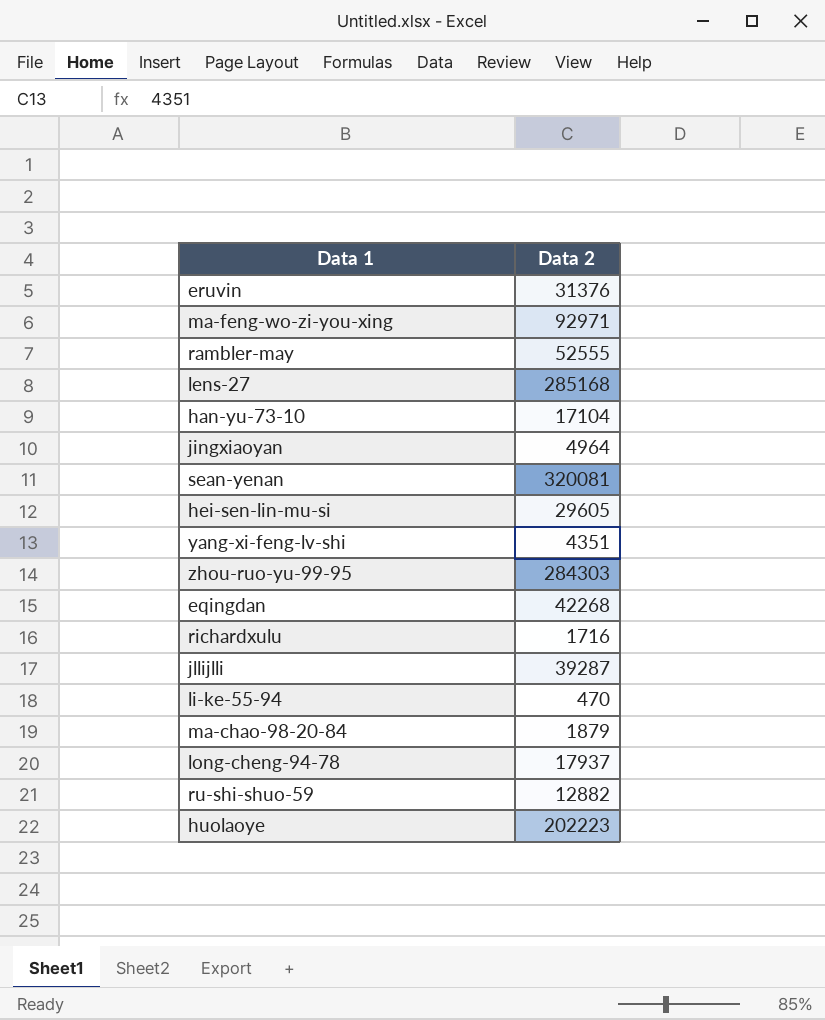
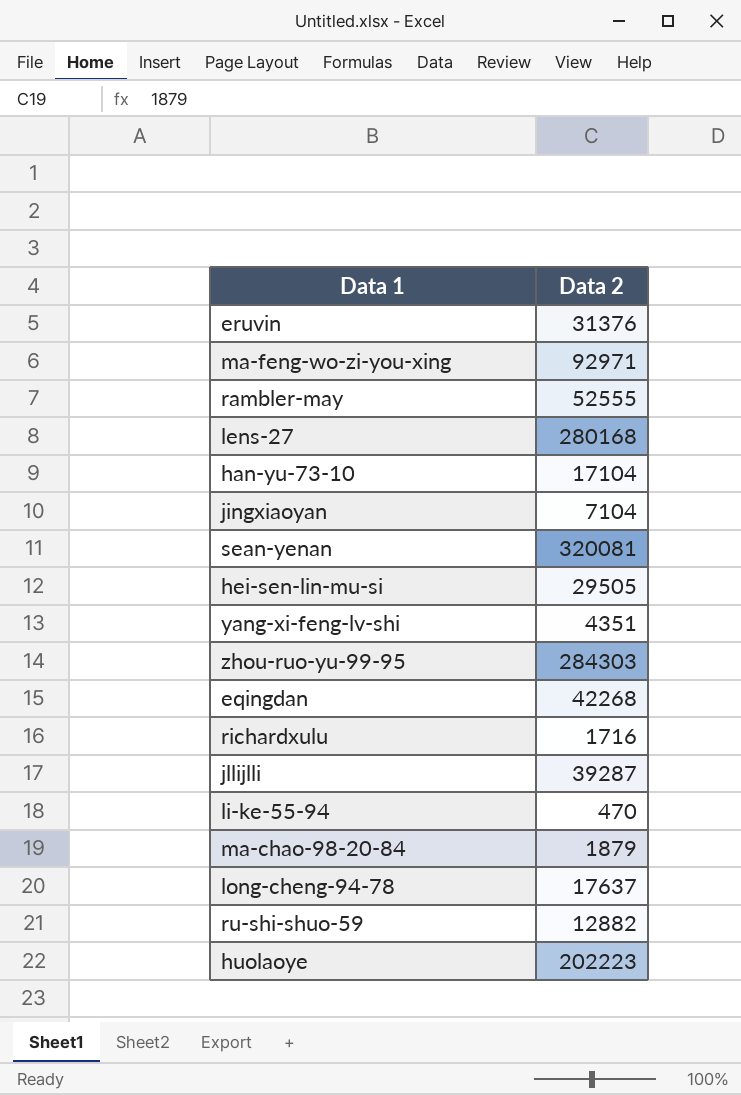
lens-27 | Data 2: 285168 -> 280168
jingxiaoyan | Data 2: 4964 -> 7104
hei-sen-lin-mu-si | Data 2: 29605 -> 29505
long-cheng-94-78 | Data 2: 17937 -> 17637

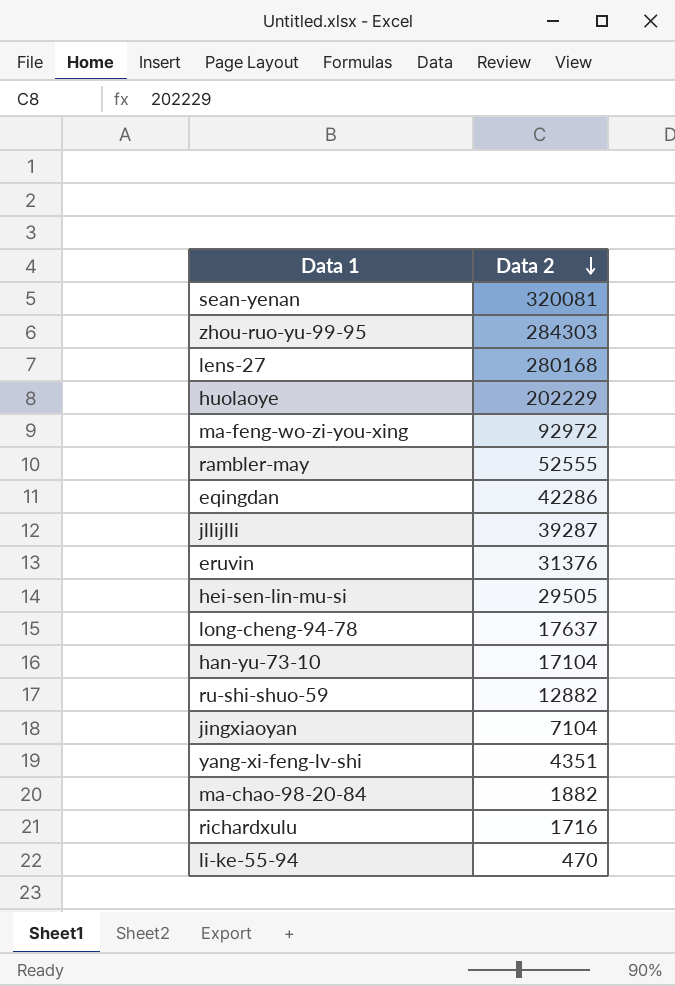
row order: none -> Data 2 descending
huolaoye | Data 2: 202223 -> 202229
ma-feng-wo-zi-you-xing | Data 2: 92971 -> 92972
eqingdan | Data 2: 42268 -> 42286
ma-chao-98-20-84 | Data 2: 1879 -> 1882

